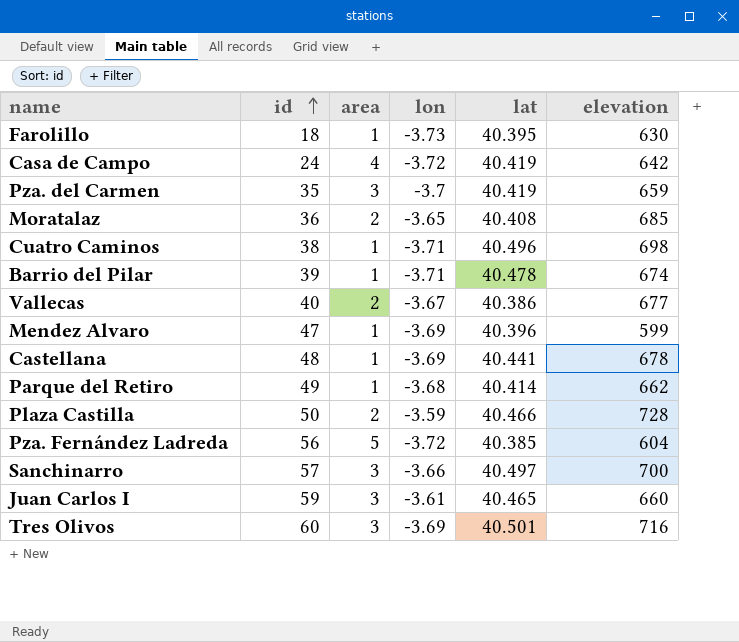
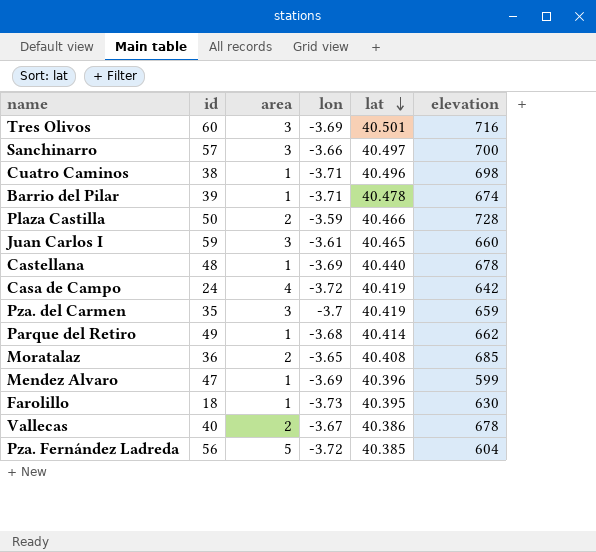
row order: id ascending -> lat descending
Castellana | lat: 40.441 -> 40.440
Vallecas | elevation: 677 -> 678

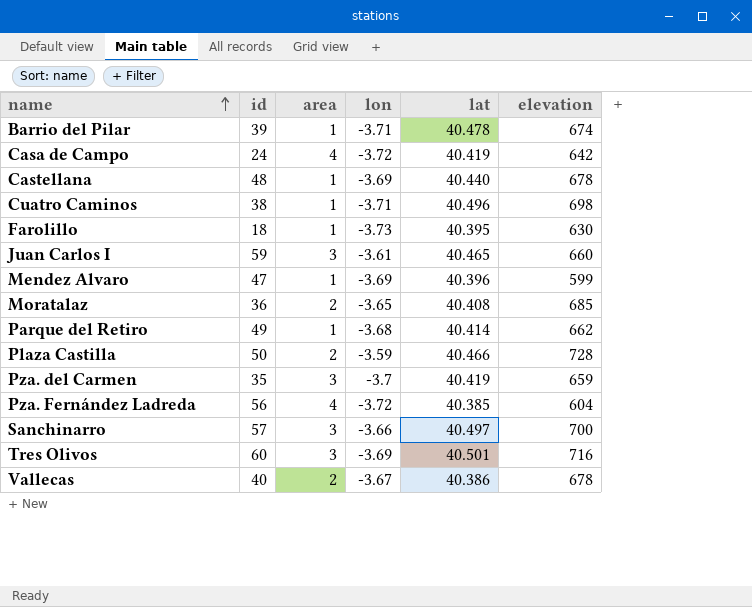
row order: lat descending -> name ascending
Pza. Fernández Ladreda | area: 5 -> 4

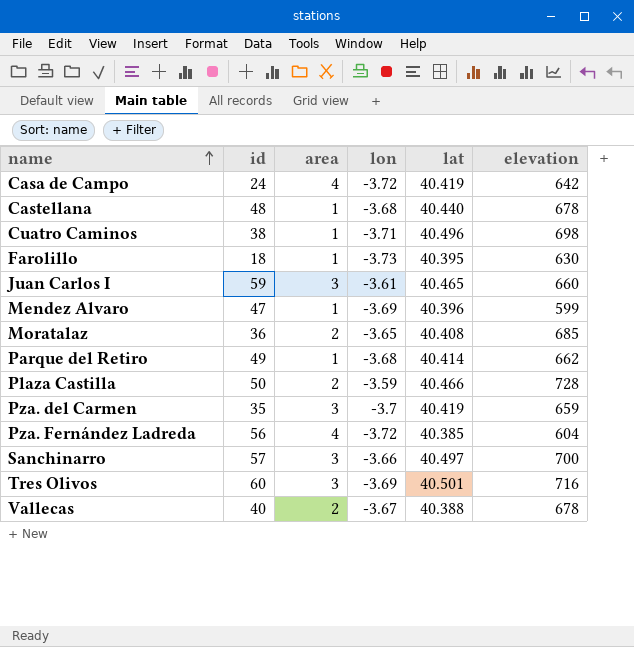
row Barrio del Pilar: 39 | 1 | -3.71 | 40.478 | 674 -> none
Castellana | lon: -3.69 -> -3.68
Vallecas | lat: 40.386 -> 40.388

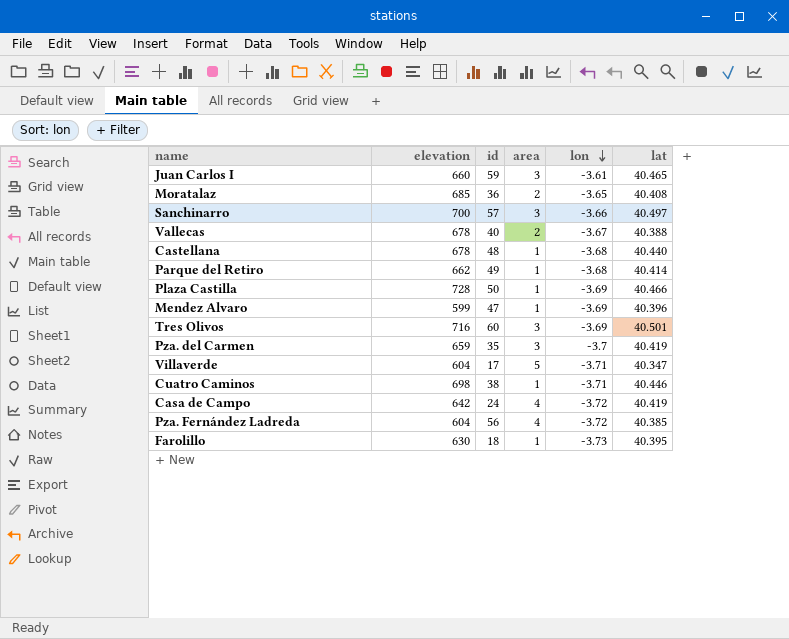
row order: name ascending -> lon descending
column elevation | position: 6 -> 2
Plaza Castilla | area: 2 -> 1
Plaza Castilla | lon: -3.59 -> -3.69
row Villaverde: none -> 604 | 17 | 5 | -3.71 | 40.347
Cuatro Caminos | lat: 40.496 -> 40.446

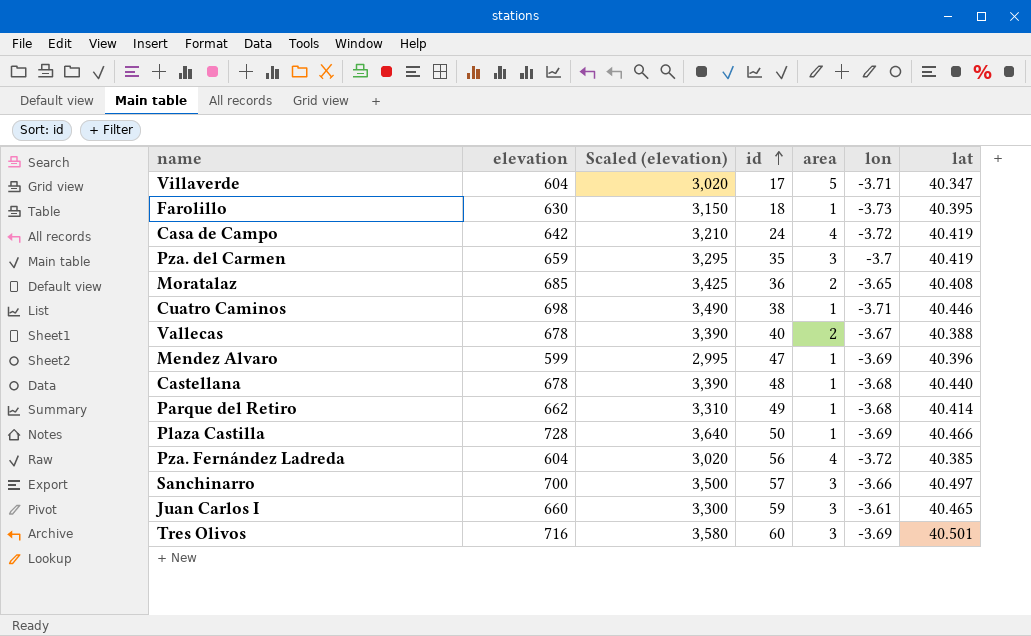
row order: lon descending -> id ascending
column Scaled (elevation) | formula: none -> [elevation] * 5

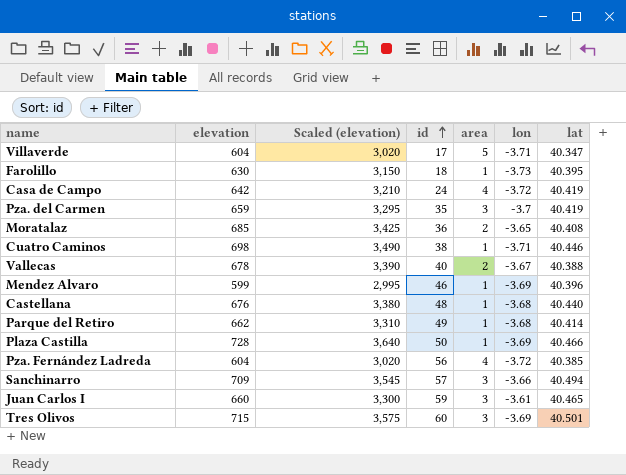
Mendez Alvaro | id: 47 -> 46
Castellana | elevation: 678 -> 676
Castellana | Scaled (elevation): 3,390 -> 3,380
Sanchinarro | elevation: 700 -> 709
Sanchinarro | Scaled (elevation): 3,500 -> 3,545
Sanchinarro | lat: 40.497 -> 40.494
Tres Olivos | elevation: 716 -> 715
Tres Olivos | Scaled (elevation): 3,580 -> 3,575

